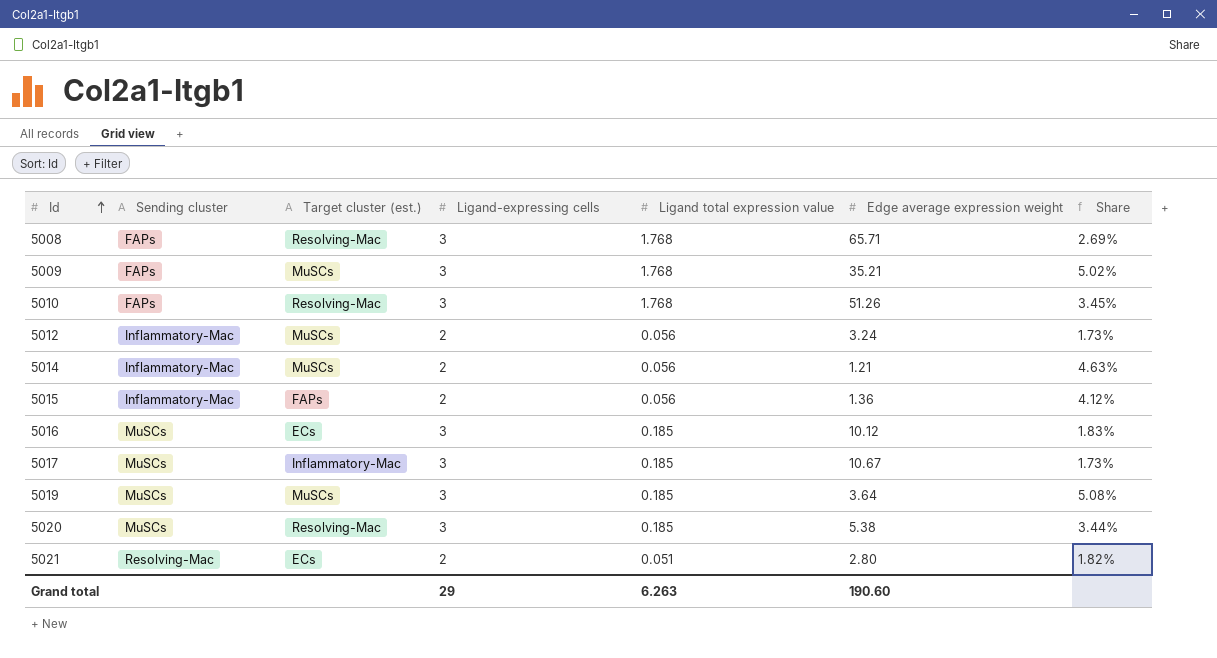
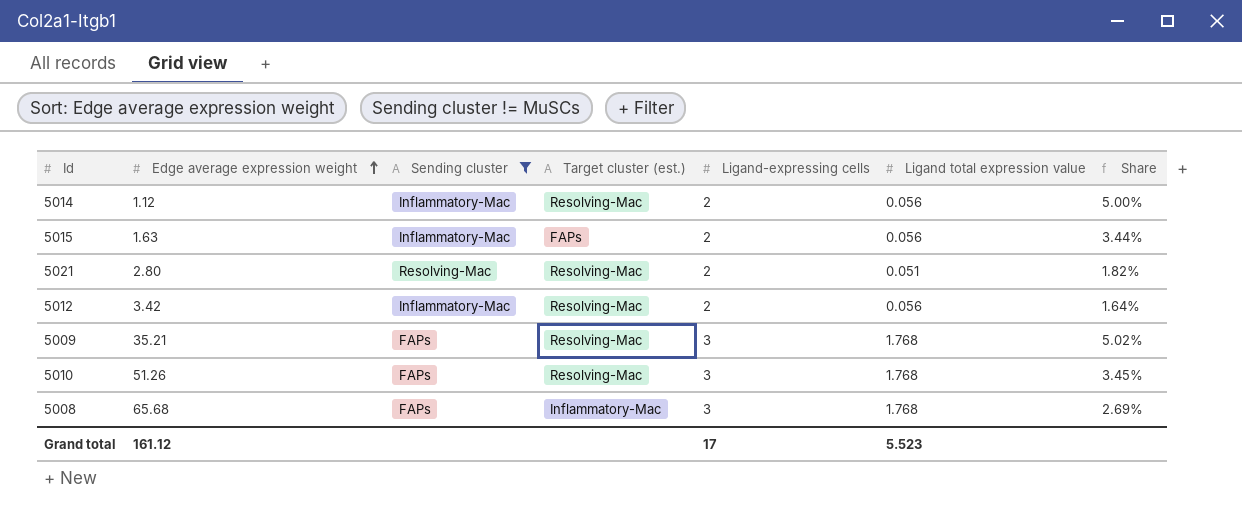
filter: none -> Sending cluster != MuSCs
row order: Id ascending -> Edge average expression weight ascending
column Edge average expression weight | position: 6 -> 2
5014 | Edge average expression weight: 1.21 -> 1.12
5014 | Target cluster (est.): MuSCs -> Resolving-Mac
5014 | Share: 4.63% -> 5.00%
5015 | Edge average expression weight: 1.36 -> 1.63
5015 | Share: 4.12% -> 3.44%
5021 | Target cluster (est.): ECs -> Resolving-Mac
5012 | Edge average expression weight: 3.24 -> 3.42
5012 | Target cluster (est.): MuSCs -> Resolving-Mac
5012 | Share: 1.73% -> 1.64%
5009 | Target cluster (est.): MuSCs -> Resolving-Mac
5008 | Edge average expression weight: 65.71 -> 65.68
5008 | Target cluster (est.): Resolving-Mac -> Inflammatory-Mac
Grand total | Edge average expression weight: 190.60 -> 161.12
Grand total | Ligand-expressing cells: 29 -> 17
Grand total | Ligand total expression value: 6.263 -> 5.523

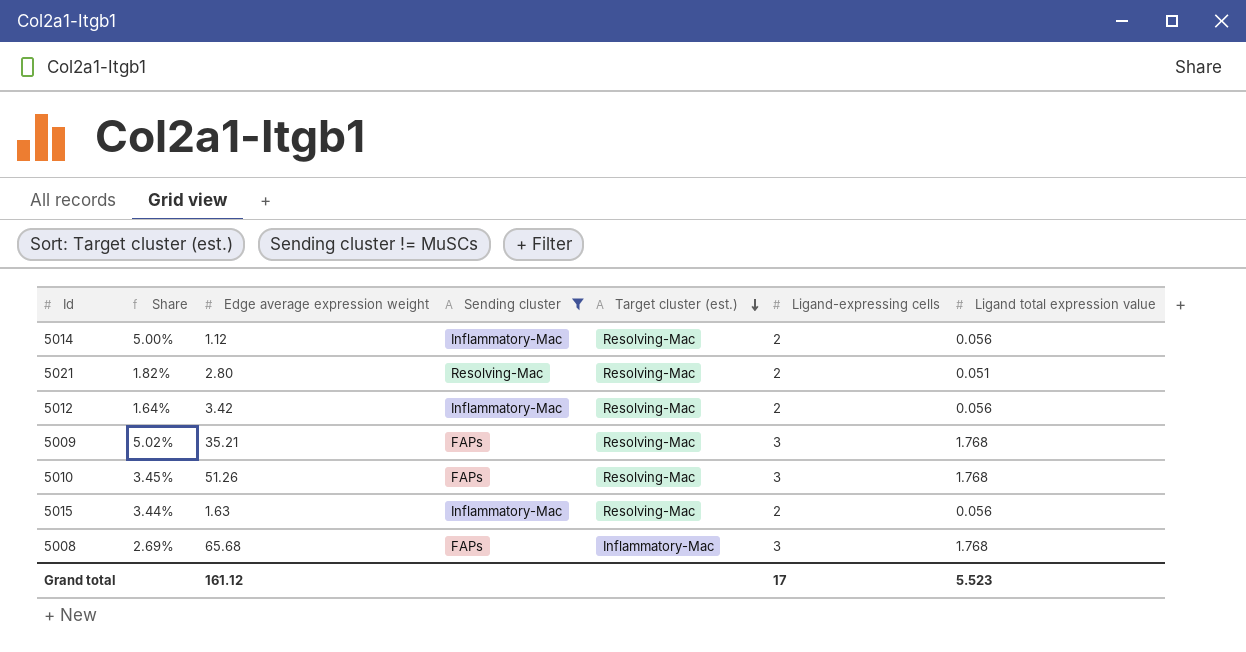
row order: Edge average expression weight ascending -> Target cluster (est.) descending
column Share | position: 7 -> 2
5015 | Target cluster (est.): FAPs -> Resolving-Mac

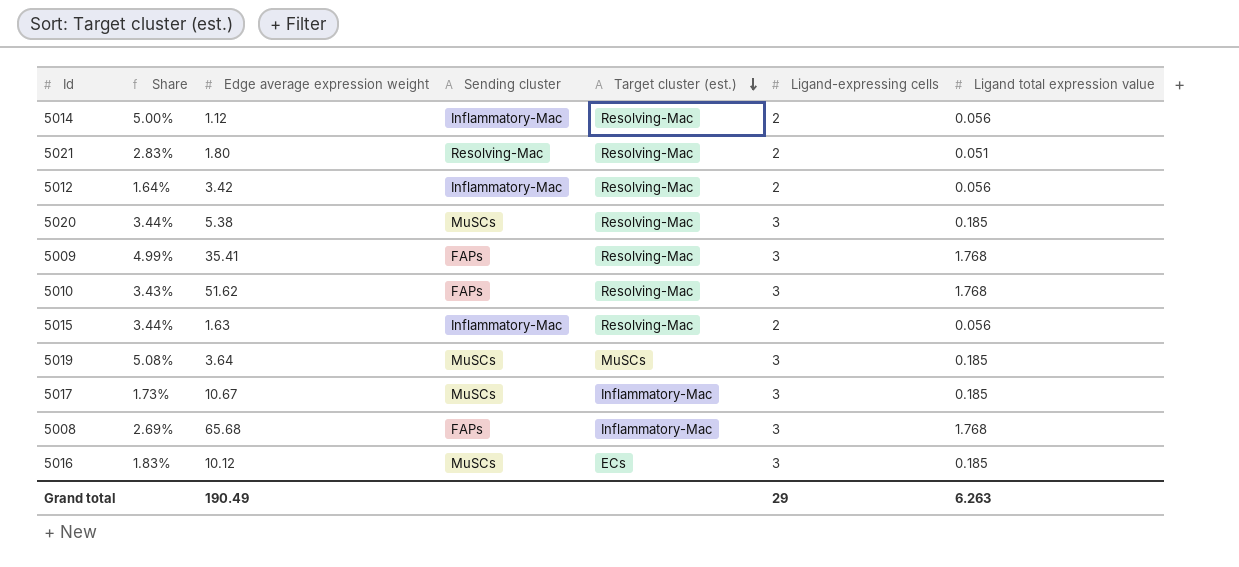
filter: Sending cluster != MuSCs -> none
5021 | Share: 1.82% -> 2.83%
5021 | Edge average expression weight: 2.80 -> 1.80
5009 | Share: 5.02% -> 4.99%
5009 | Edge average expression weight: 35.21 -> 35.41
5010 | Share: 3.45% -> 3.43%
5010 | Edge average expression weight: 51.26 -> 51.62
Grand total | Edge average expression weight: 161.12 -> 190.49
Grand total | Ligand-expressing cells: 17 -> 29
Grand total | Ligand total expression value: 5.523 -> 6.263

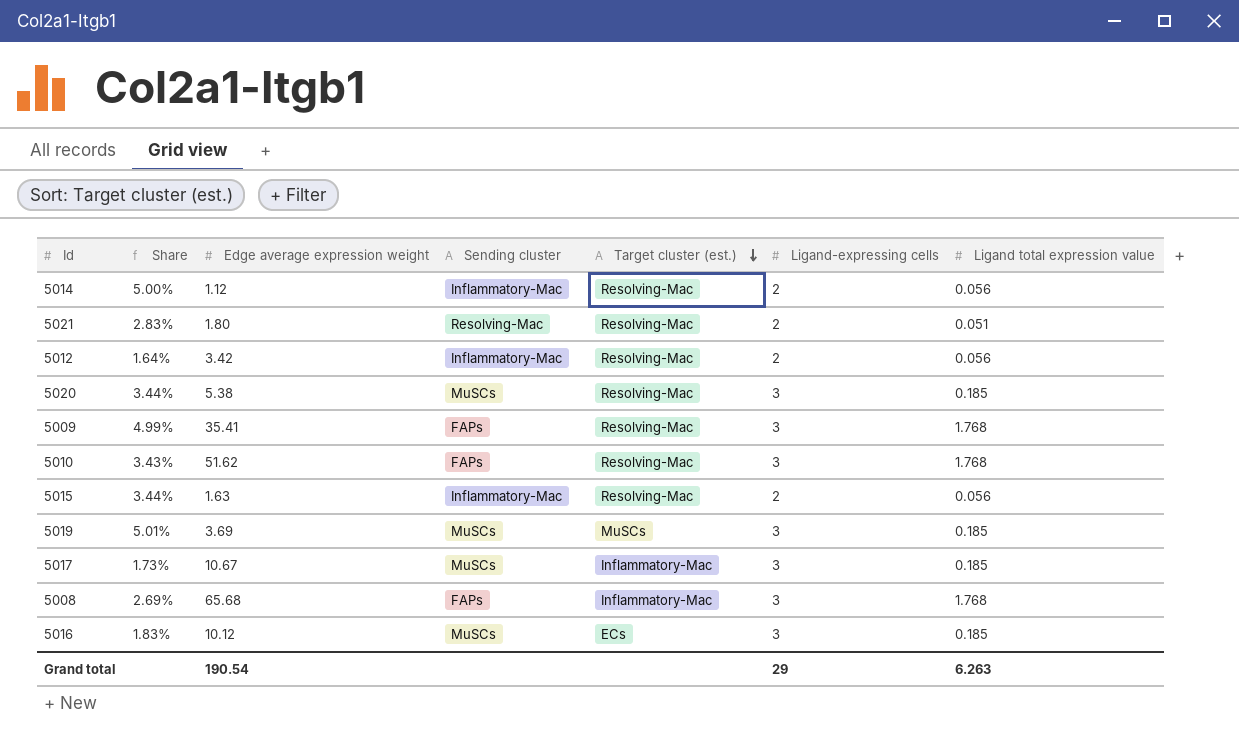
5019 | Share: 5.08% -> 5.01%
5019 | Edge average expression weight: 3.64 -> 3.69
Grand total | Edge average expression weight: 190.49 -> 190.54

